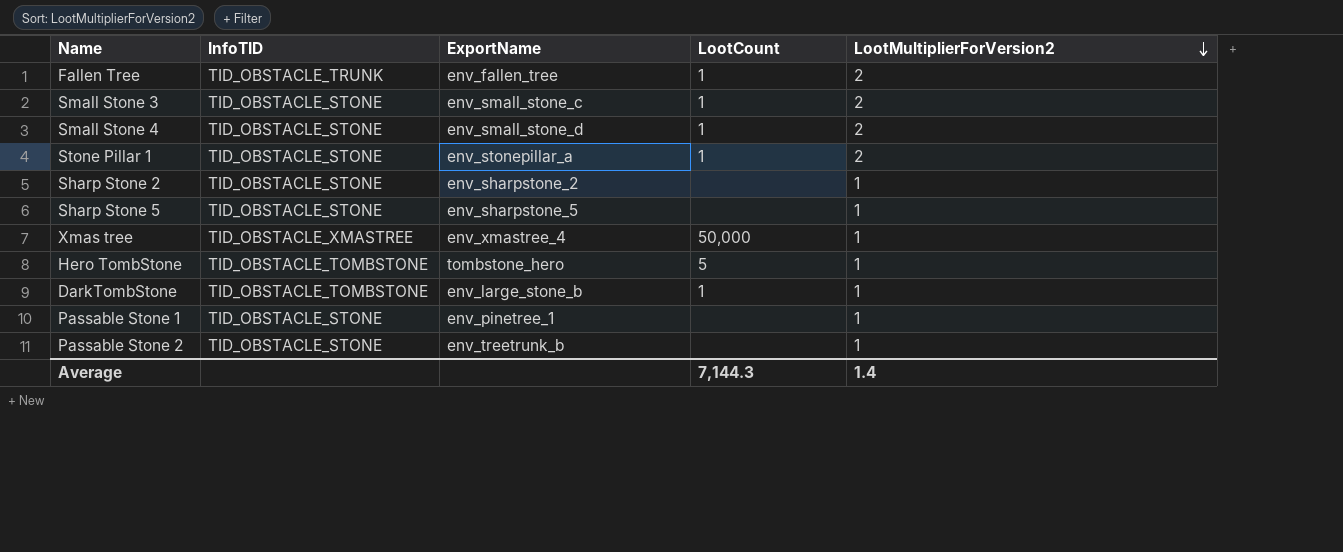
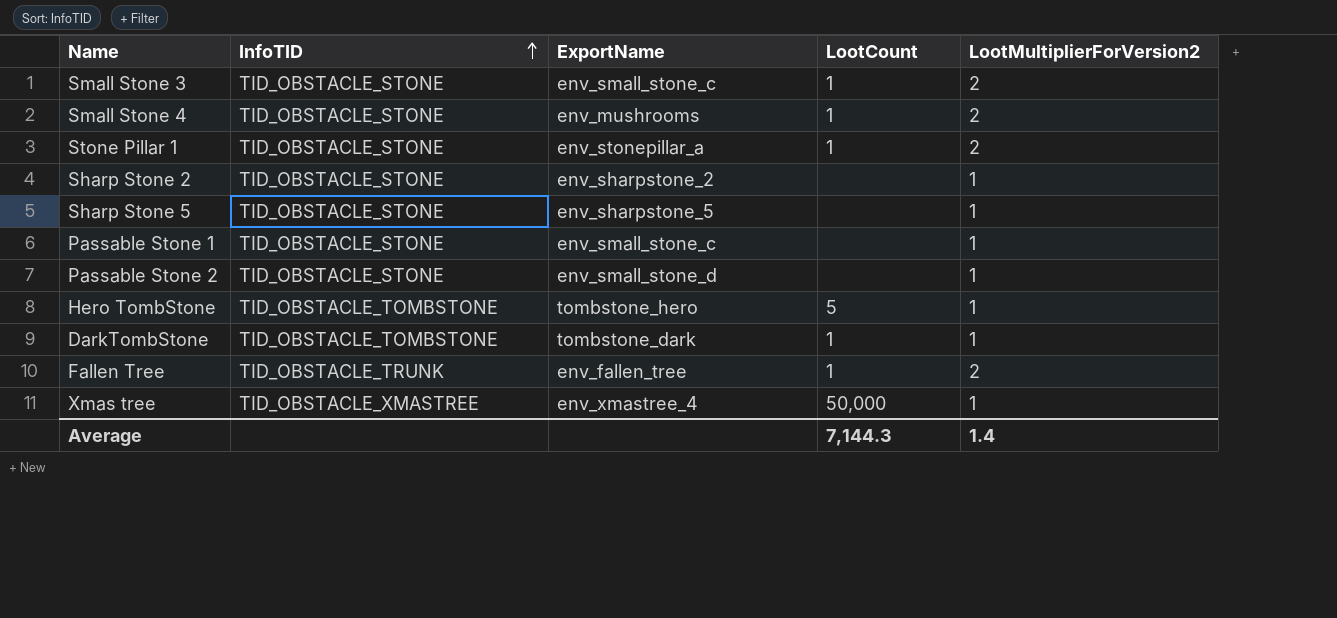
row order: LootMultiplierForVersion2 descending -> InfoTID ascending
Small Stone 4 | ExportName: env_small_stone_d -> env_mushrooms
Passable Stone 1 | ExportName: env_pinetree_1 -> env_small_stone_c
Passable Stone 2 | ExportName: env_treetrunk_b -> env_small_stone_d
DarkTombStone | ExportName: env_large_stone_b -> tombstone_dark

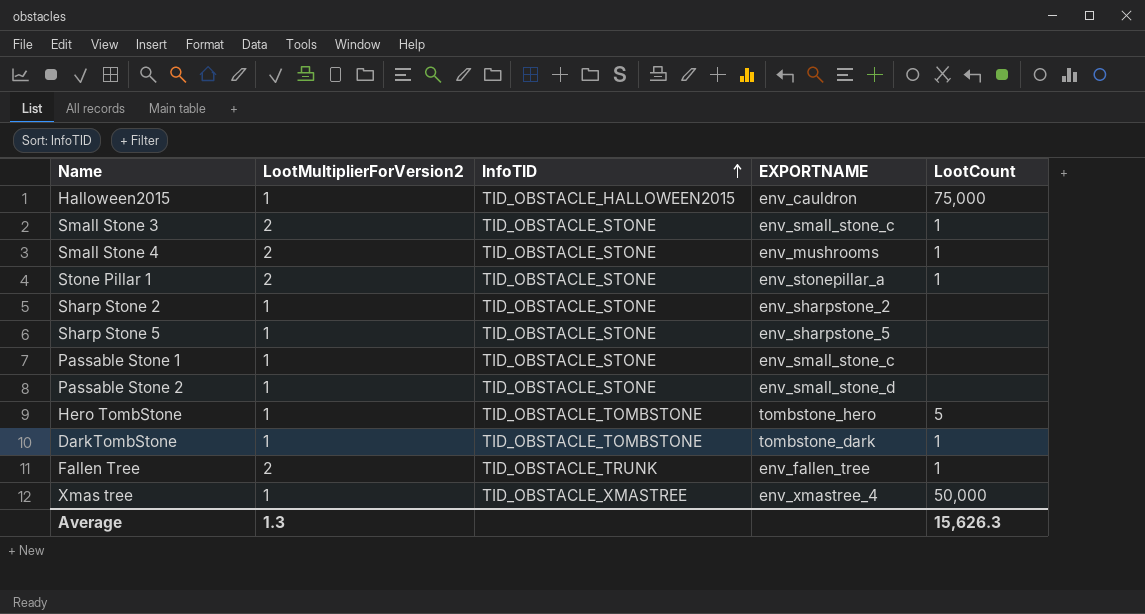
column LootMultiplierForVersion2 | position: 5 -> 2
column name: ExportName -> EXPORTNAME
row Halloween2015: none -> 1 | TID_OBSTACLE_HALLOWEEN2015 | env_cauldron | 75,000
Average | LootMultiplierForVersion2: 1.4 -> 1.3
Average | LootCount: 7,144.3 -> 15,626.3

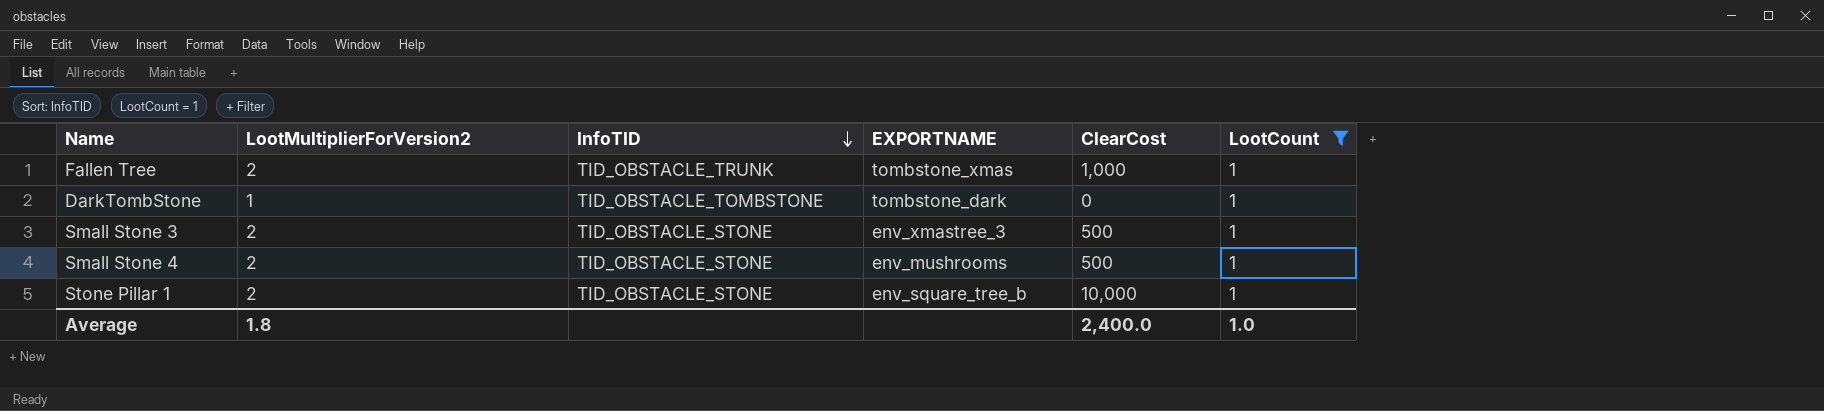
filter: none -> LootCount = 1
row order: InfoTID ascending -> InfoTID descending
column ClearCost | position: none -> 5
Fallen Tree | EXPORTNAME: env_fallen_tree -> tombstone_xmas
Small Stone 3 | EXPORTNAME: env_small_stone_c -> env_xmastree_3
Stone Pillar 1 | EXPORTNAME: env_stonepillar_a -> env_square_tree_b
Average | LootMultiplierForVersion2: 1.3 -> 1.8
Average | LootCount: 15,626.3 -> 1.0

